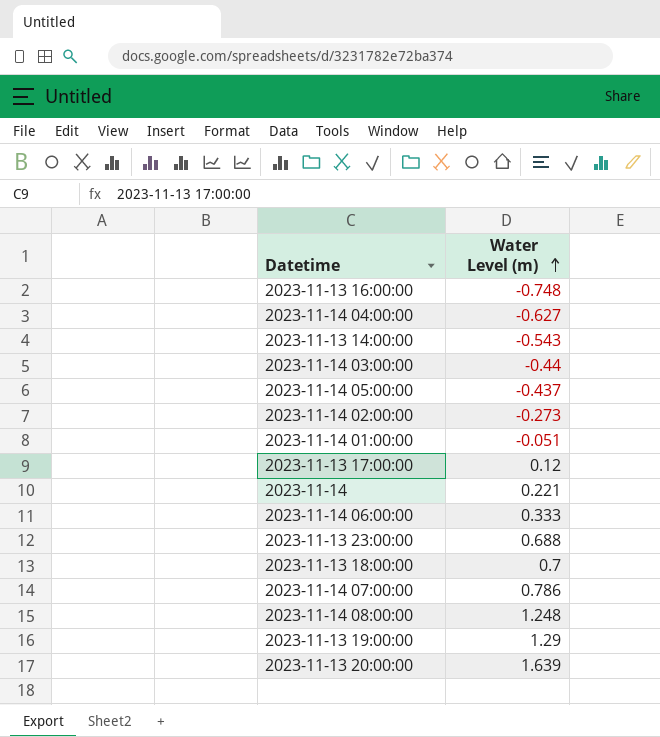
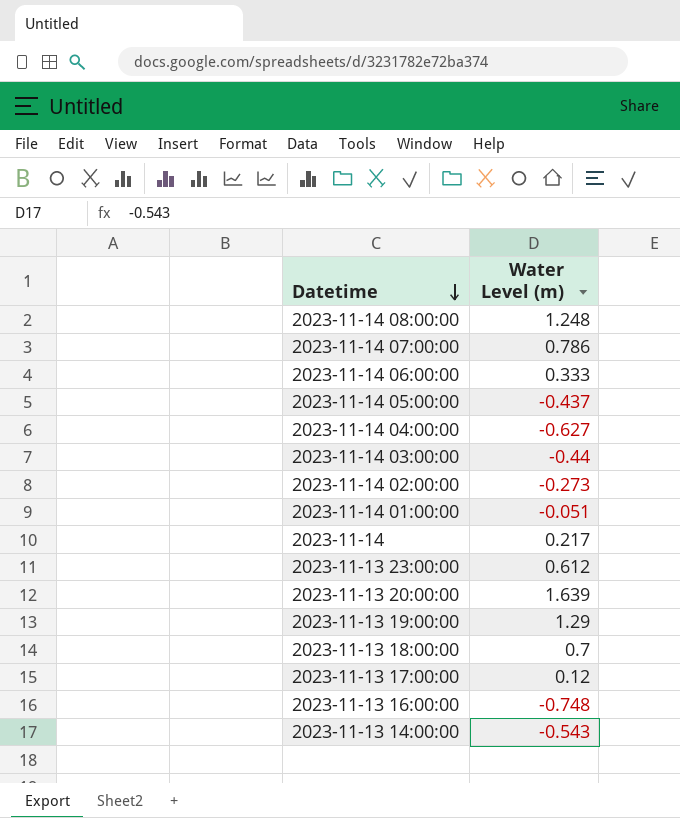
row order: Water Level (m) ascending -> Datetime descending
2023-11-14 | Water Level (m): 0.221 -> 0.217
2023-11-13 23:00:00 | Water Level (m): 0.688 -> 0.612

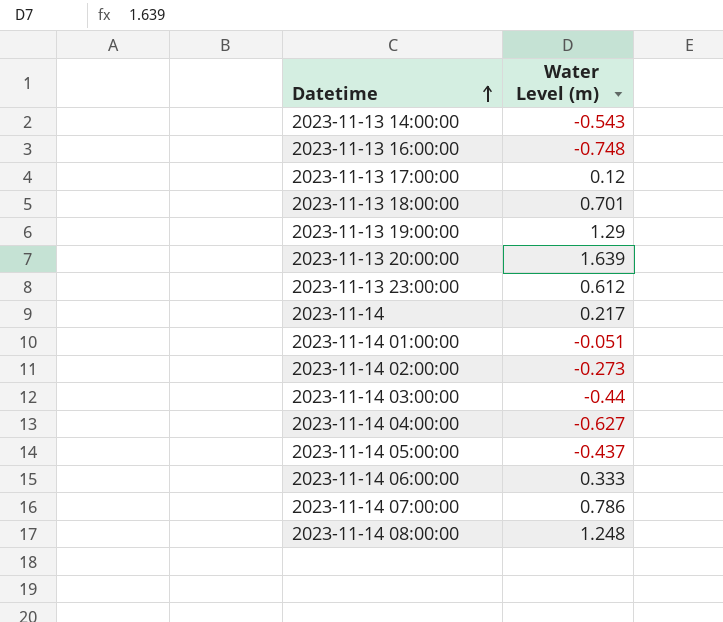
row order: Datetime descending -> Datetime ascending
2023-11-13 18:00:00 | Water Level (m): 0.7 -> 0.701

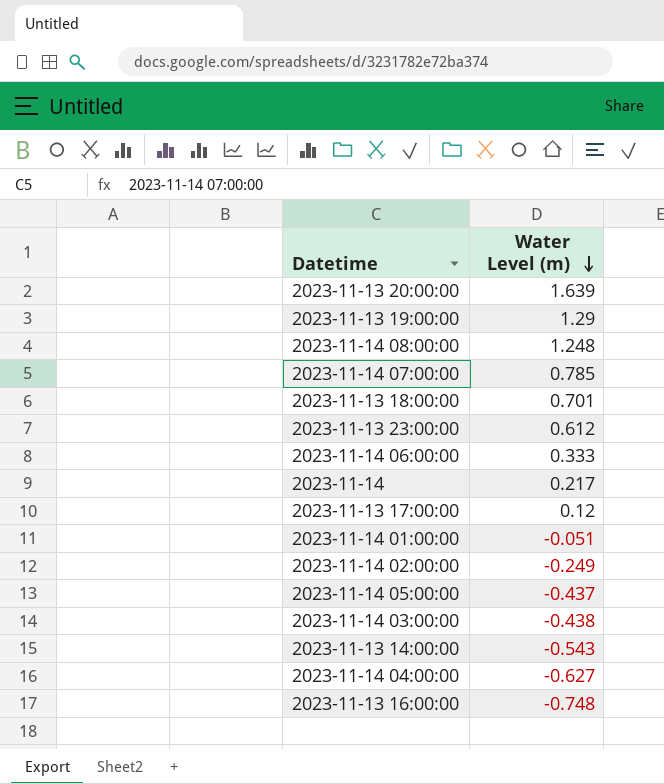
row order: Datetime ascending -> Water Level (m) descending
2023-11-14 07:00:00 | Water Level (m): 0.786 -> 0.785
2023-11-14 02:00:00 | Water Level (m): -0.273 -> -0.249
2023-11-14 03:00:00 | Water Level (m): -0.44 -> -0.438

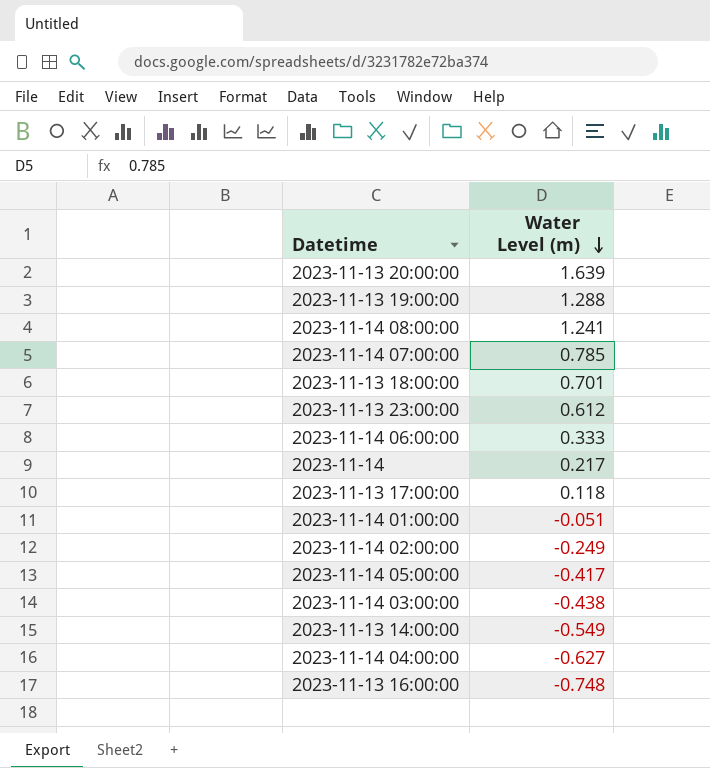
2023-11-13 19:00:00 | Water Level (m): 1.29 -> 1.288
2023-11-14 08:00:00 | Water Level (m): 1.248 -> 1.241
2023-11-13 17:00:00 | Water Level (m): 0.12 -> 0.118
2023-11-14 05:00:00 | Water Level (m): -0.437 -> -0.417
2023-11-13 14:00:00 | Water Level (m): -0.543 -> -0.549

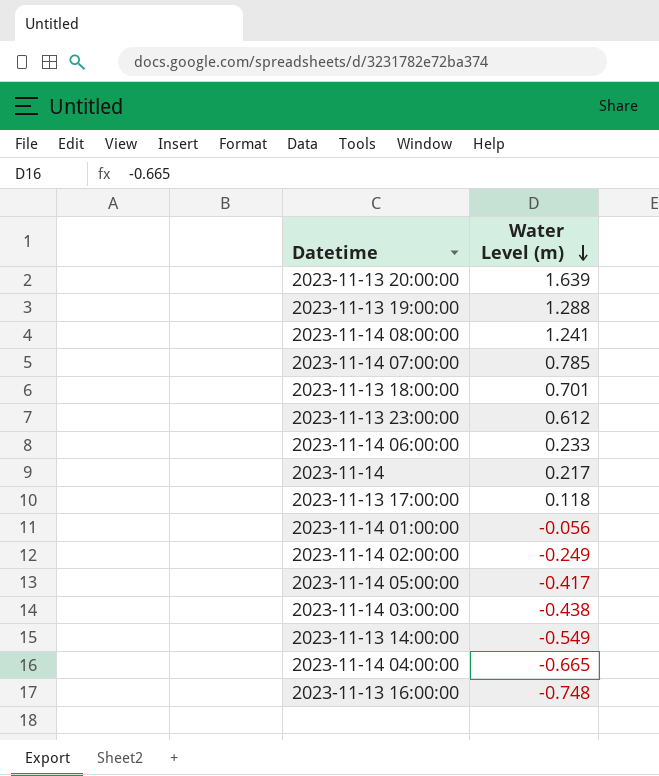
2023-11-14 06:00:00 | Water Level (m): 0.333 -> 0.233
2023-11-14 01:00:00 | Water Level (m): -0.051 -> -0.056
2023-11-14 04:00:00 | Water Level (m): -0.627 -> -0.665

